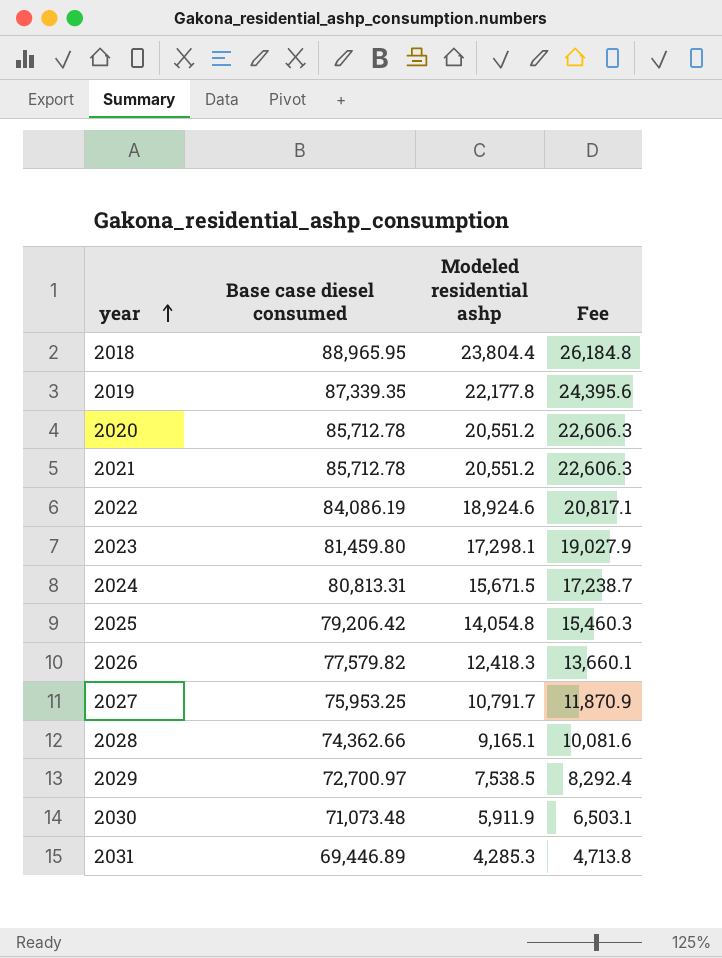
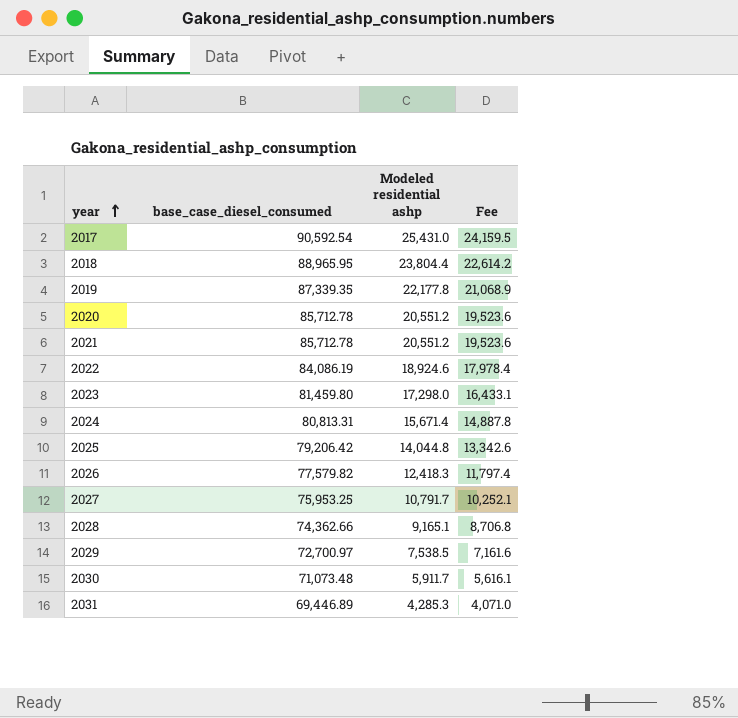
column name: Base case diesel consumed -> base_case_diesel_consumed
column Fee | formula: [Modeled residential ashp] * 1.1 -> [Modeled residential ashp] * 0.95
row 2017: none -> 90,592.54 | 25,431.0 | 24,159.5
2023 | Modeled residential ashp: 17,298.1 -> 17,298.0
2024 | Modeled residential ashp: 15,671.5 -> 15,671.4
2025 | Modeled residential ashp: 14,054.8 -> 14,044.8
2030 | Modeled residential ashp: 5,911.9 -> 5,911.7

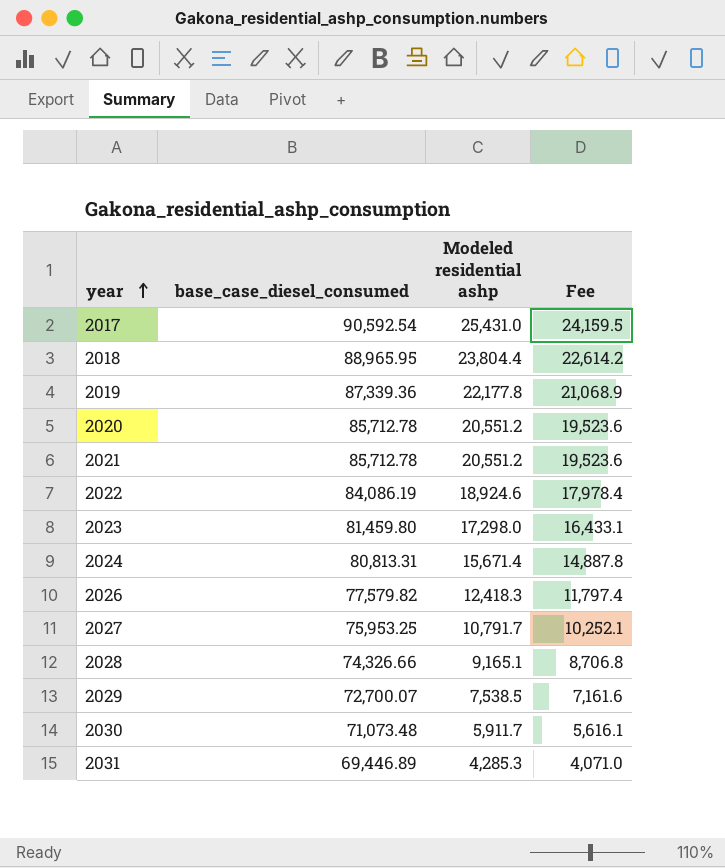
row 2025: 79,206.42 | 14,044.8 | 13,342.6 -> none
2019 | base_case_diesel_consumed: 87,339.35 -> 87,339.36
2028 | base_case_diesel_consumed: 74,362.66 -> 74,326.66
2029 | base_case_diesel_consumed: 72,700.97 -> 72,700.07

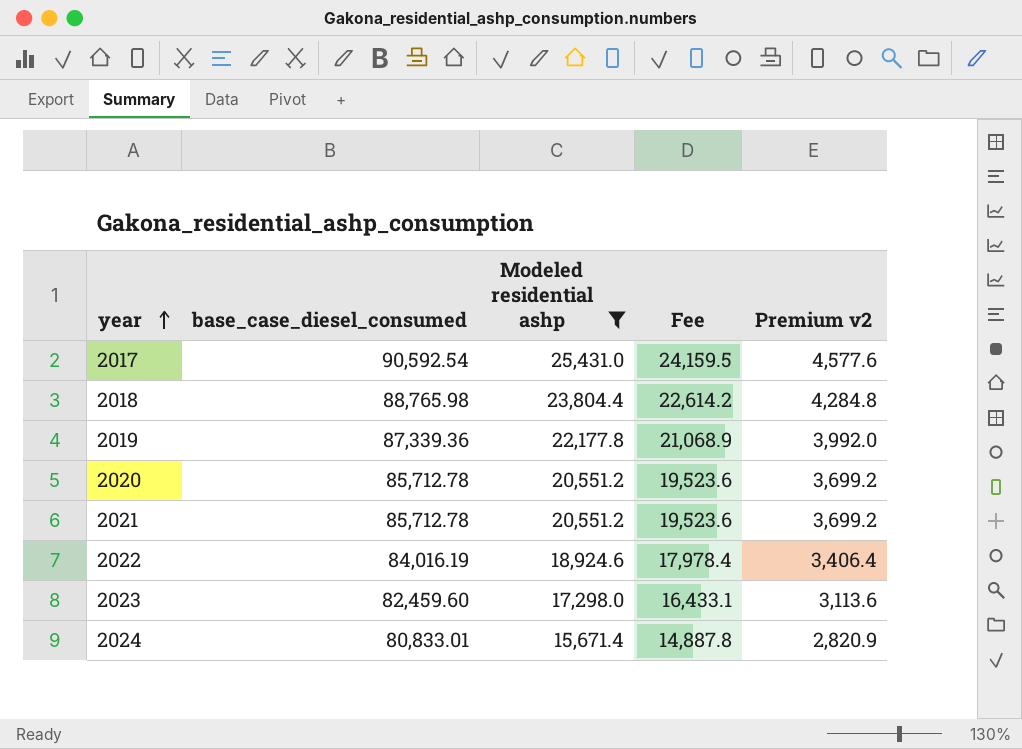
filter: none -> Modeled residential ashp >= 15,671.4
column Premium v2 | formula: none -> [Modeled residential ashp] * 0.18
2018 | base_case_diesel_consumed: 88,965.95 -> 88,765.98
2022 | base_case_diesel_consumed: 84,086.19 -> 84,016.19
2023 | base_case_diesel_consumed: 81,459.80 -> 82,459.60
2024 | base_case_diesel_consumed: 80,813.31 -> 80,833.01

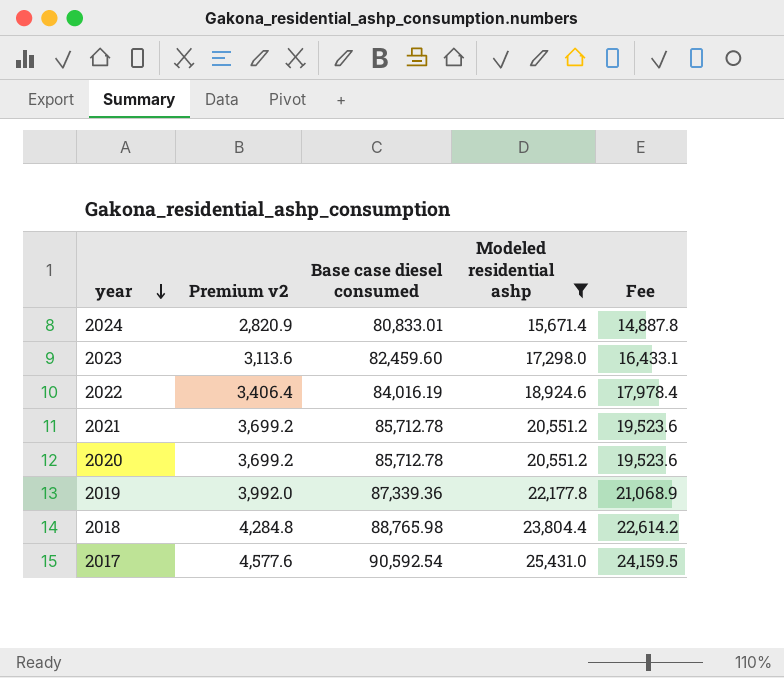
row order: year ascending -> year descending
column Premium v2 | position: 5 -> 2
column name: base_case_diesel_consumed -> Base case diesel consumed

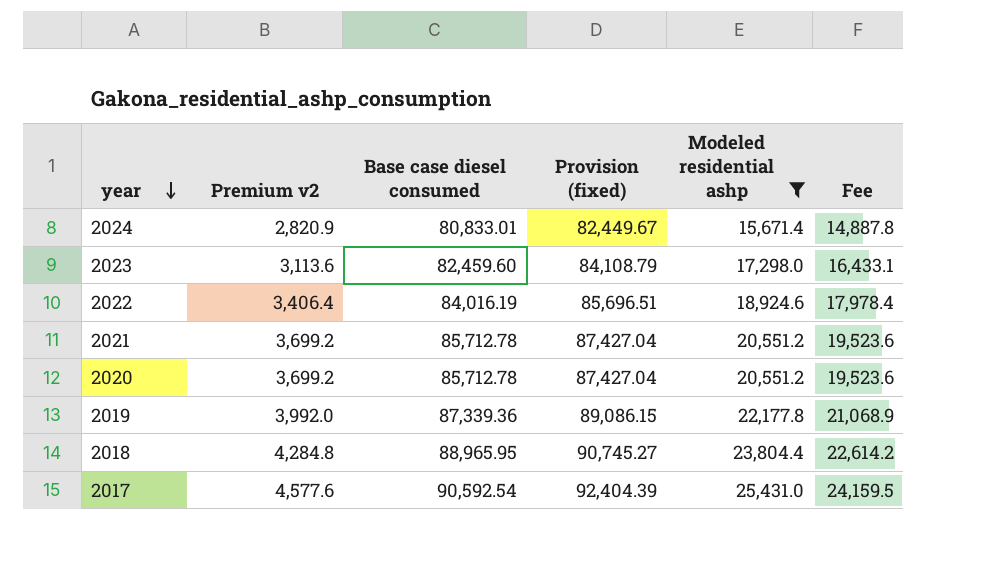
column Provision (fixed) | formula: none -> [Base case diesel consumed] * 1.02
2018 | Base case diesel consumed: 88,765.98 -> 88,965.95

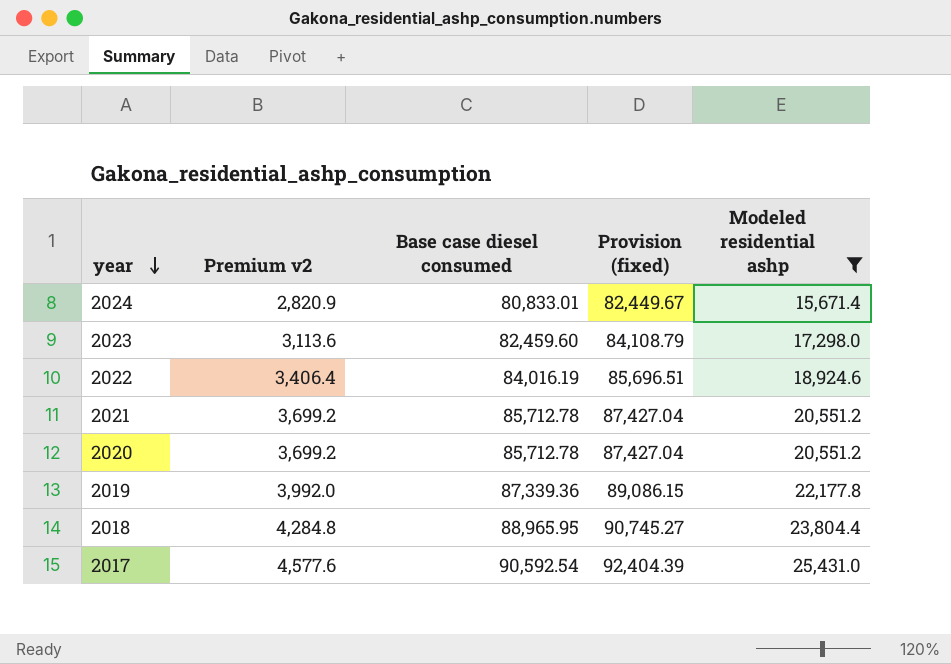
column Fee | formula: [Modeled residential ashp] * 0.95 -> none

